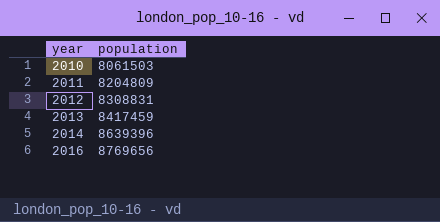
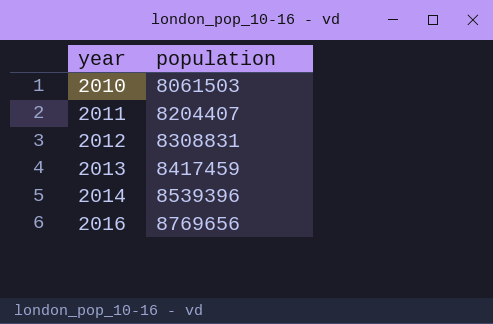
2011 | population: 8204809 -> 8204407
2014 | population: 8639396 -> 8539396

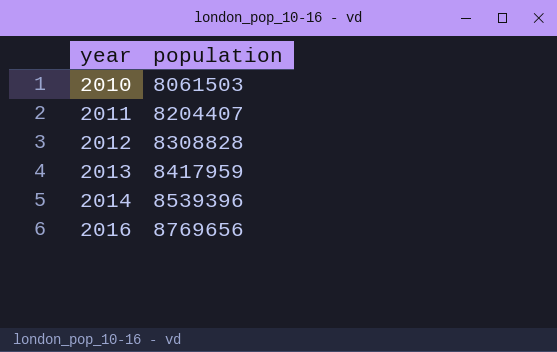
2012 | population: 8308831 -> 8308828
2013 | population: 8417459 -> 8417959

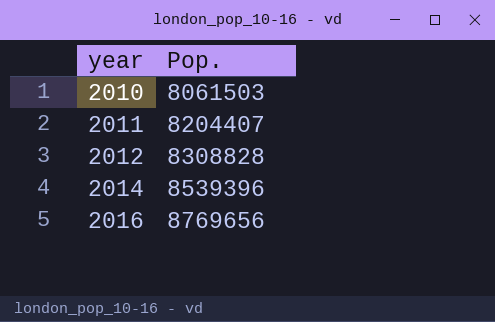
column name: population -> Pop.
row 2013: 8417959 -> none

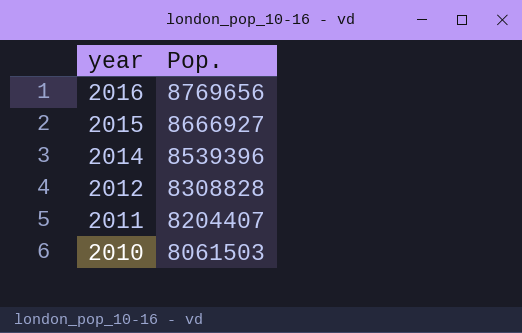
row order: year ascending -> year descending
row 2015: none -> 8666927

